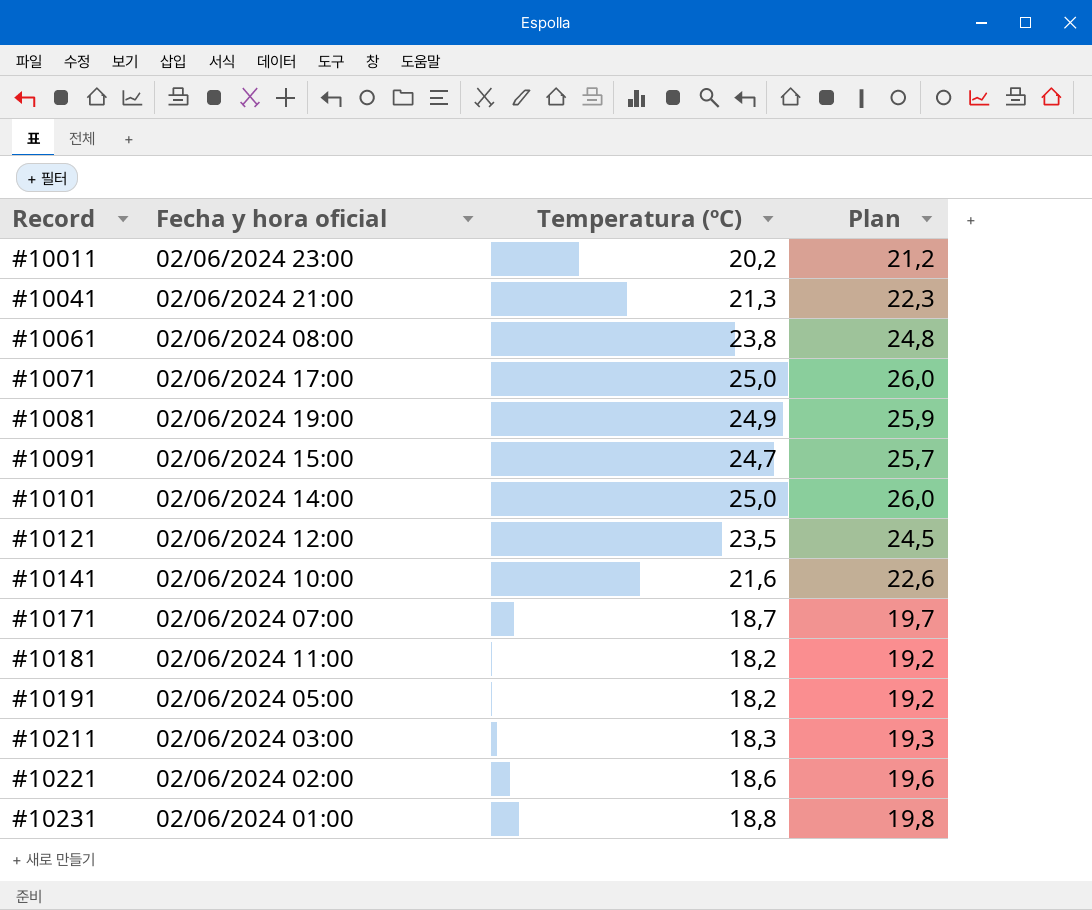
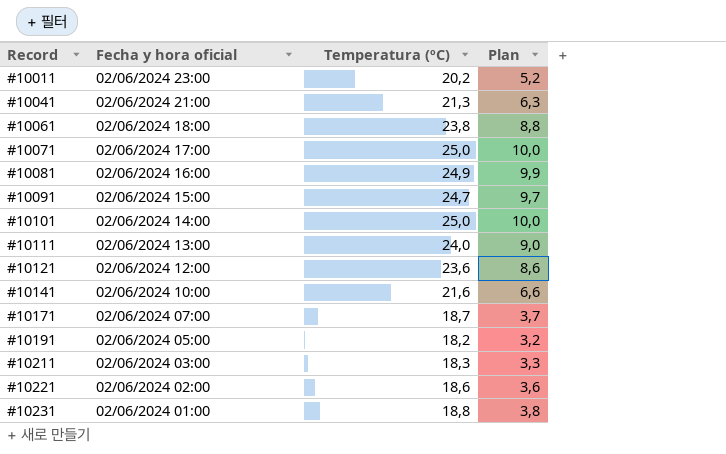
column Plan | formula: [Temperatura (ºC)] + 1 -> [Temperatura (ºC)] - 15
row #10181: 02/06/2024 11:00 | 18,2 | 19,2 -> none
#10061 | Fecha y hora oficial: 02/06/2024 08:00 -> 02/06/2024 18:00
#10081 | Fecha y hora oficial: 02/06/2024 19:00 -> 02/06/2024 16:00
row #10111: none -> 02/06/2024 13:00 | 24,0 | 9,0
#10121 | Temperatura (ºC): 23,5 -> 23,6

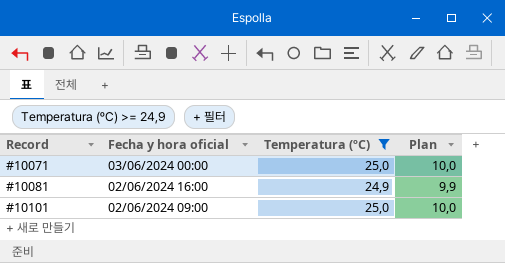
filter: none -> Temperatura (ºC) >= 24,9
#10071 | Fecha y hora oficial: 02/06/2024 17:00 -> 03/06/2024 00:00
#10101 | Fecha y hora oficial: 02/06/2024 14:00 -> 02/06/2024 09:00

